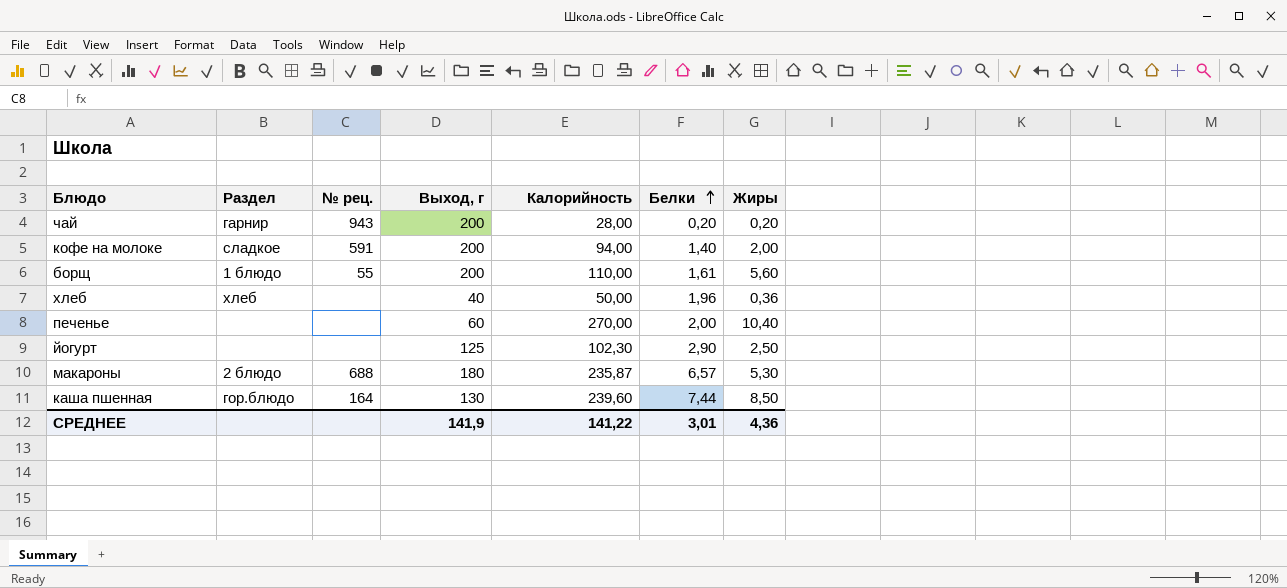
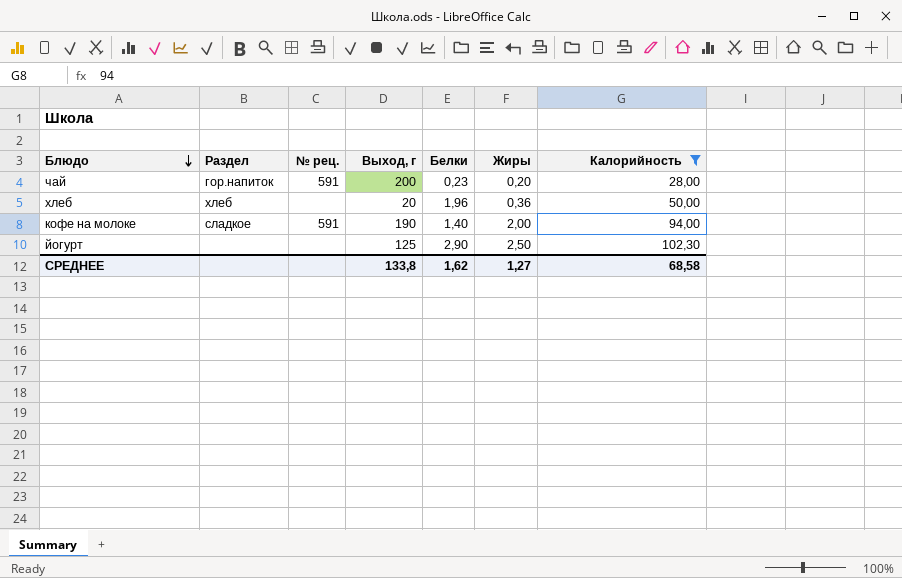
filter: none -> Калорийность <= 102,30
row order: Белки ascending -> Блюдо descending
column Калорийность | position: 5 -> 7
чай | Раздел: гарнир -> гор.напиток
чай | № рец.: 943 -> 591
чай | Белки: 0,20 -> 0,23
хлеб | Выход, г: 40 -> 20
кофе на молоке | Выход, г: 200 -> 190
СРЕДНЕЕ | Выход, г: 141,9 -> 133,8
СРЕДНЕЕ | Белки: 3,01 -> 1,62
СРЕДНЕЕ | Жиры: 4,36 -> 1,27
СРЕДНЕЕ | Калорийность: 141,22 -> 68,58

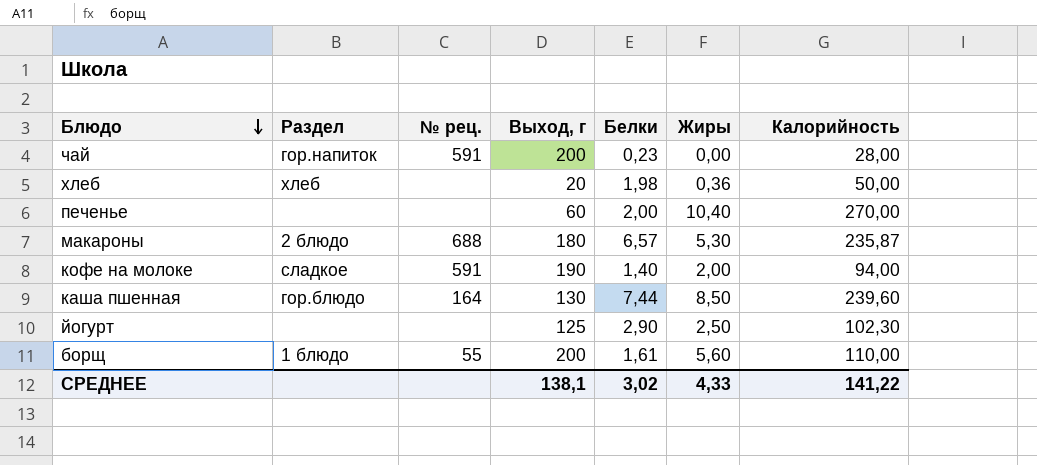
filter: Калорийность <= 102,30 -> none
чай | Жиры: 0,20 -> 0,00
хлеб | Белки: 1,96 -> 1,98
СРЕДНЕЕ | Выход, г: 133,8 -> 138,1
СРЕДНЕЕ | Белки: 1,62 -> 3,02
СРЕДНЕЕ | Жиры: 1,27 -> 4,33
СРЕДНЕЕ | Калорийность: 68,58 -> 141,22

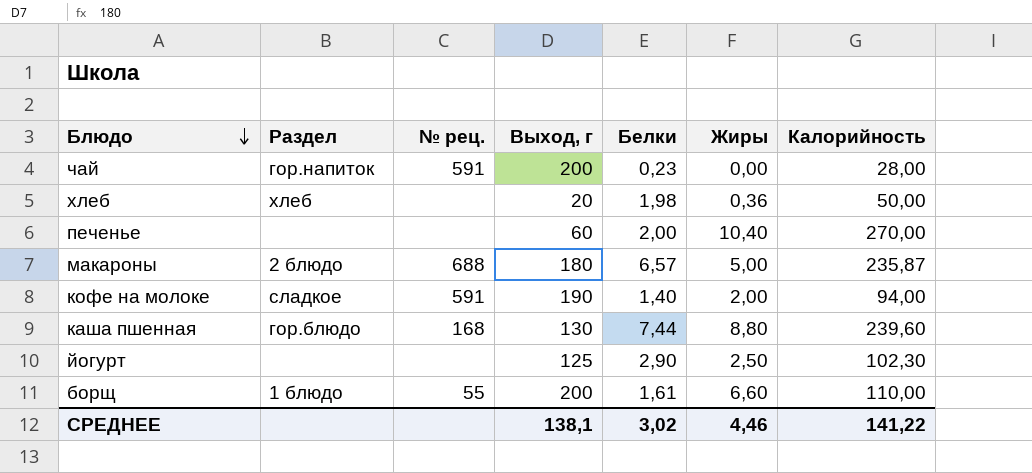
макароны | Жиры: 5,30 -> 5,00
каша пшенная | № рец.: 164 -> 168
каша пшенная | Жиры: 8,50 -> 8,80
борщ | Жиры: 5,60 -> 6,60
СРЕДНЕЕ | Жиры: 4,33 -> 4,46

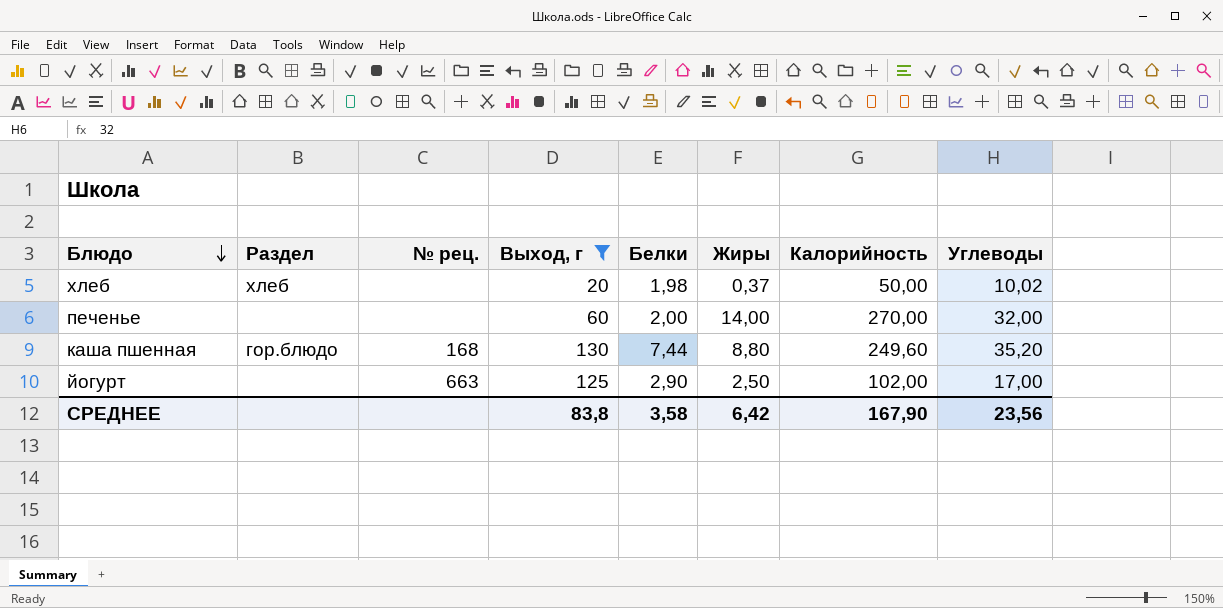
filter: none -> Выход, г <= 130
column Углеводы | position: none -> 8
хлеб | Жиры: 0,36 -> 0,37
печенье | Жиры: 10,40 -> 14,00
каша пшенная | Калорийность: 239,60 -> 249,60
йогурт | № рец.: none -> 663
йогурт | Калорийность: 102,30 -> 102,00
СРЕДНЕЕ | Выход, г: 138,1 -> 83,8
СРЕДНЕЕ | Белки: 3,02 -> 3,58
СРЕДНЕЕ | Жиры: 4,46 -> 6,42
СРЕДНЕЕ | Калорийность: 141,22 -> 167,90

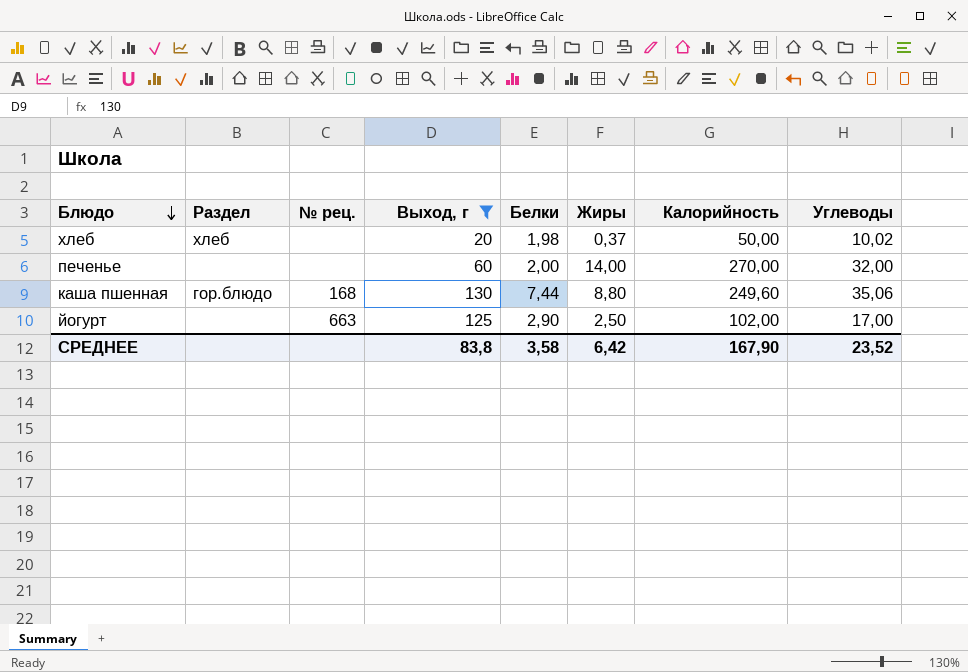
каша пшенная | Углеводы: 35,20 -> 35,06
СРЕДНЕЕ | Углеводы: 23,56 -> 23,52

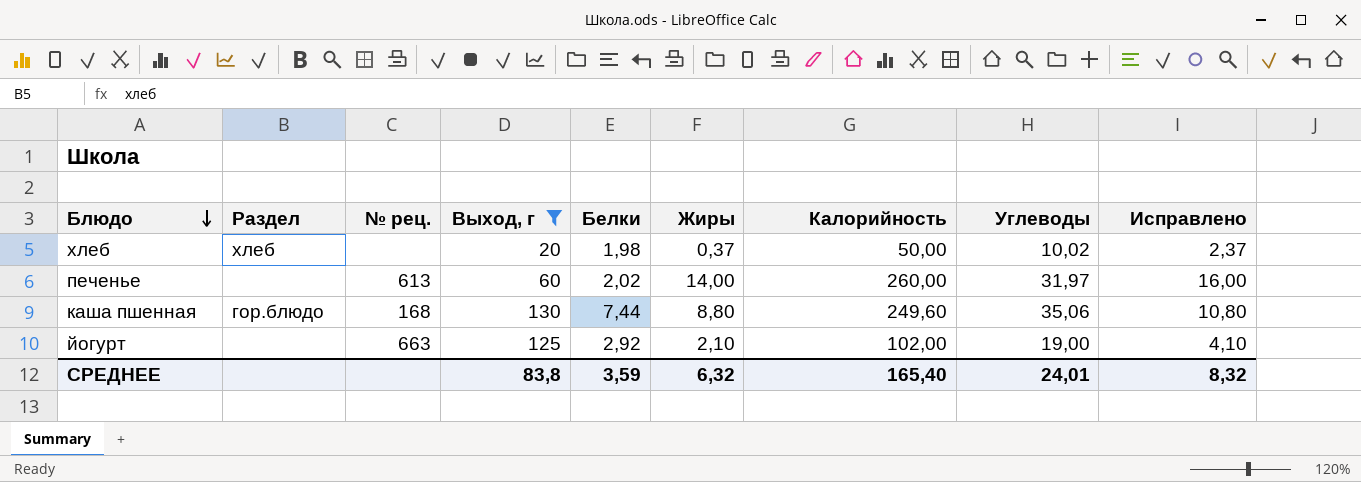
column Исправлено | formula: none -> [Жиры] + 2
печенье | № рец.: none -> 613
печенье | Белки: 2,00 -> 2,02
печенье | Калорийность: 270,00 -> 260,00
печенье | Углеводы: 32,00 -> 31,97
йогурт | Белки: 2,90 -> 2,92
йогурт | Жиры: 2,50 -> 2,10
йогурт | Углеводы: 17,00 -> 19,00
СРЕДНЕЕ | Белки: 3,58 -> 3,59
СРЕДНЕЕ | Жиры: 6,42 -> 6,32
СРЕДНЕЕ | Калорийность: 167,90 -> 165,40
СРЕДНЕЕ | Углеводы: 23,52 -> 24,01

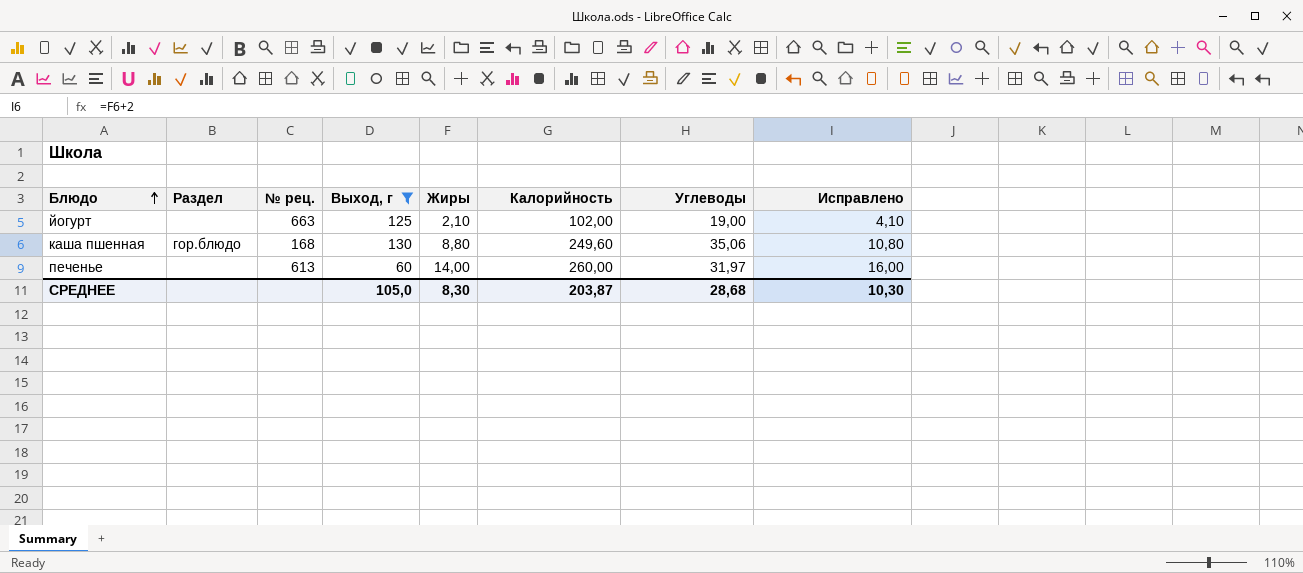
row order: Блюдо descending -> Блюдо ascending
column Белки | position: 5 -> none
row хлеб: хлеб | none | 20 | 1,98 | 0,37 | 50,00 | 10,02 | 2,37 -> none
СРЕДНЕЕ | Выход, г: 83,8 -> 105,0
СРЕДНЕЕ | Жиры: 6,32 -> 8,30
СРЕДНЕЕ | Калорийность: 165,40 -> 203,87
СРЕДНЕЕ | Углеводы: 24,01 -> 28,68
СРЕДНЕЕ | Исправлено: 8,32 -> 10,30

